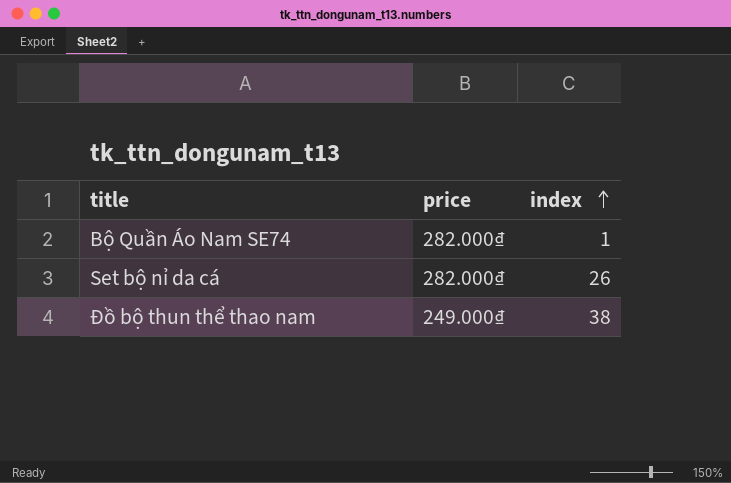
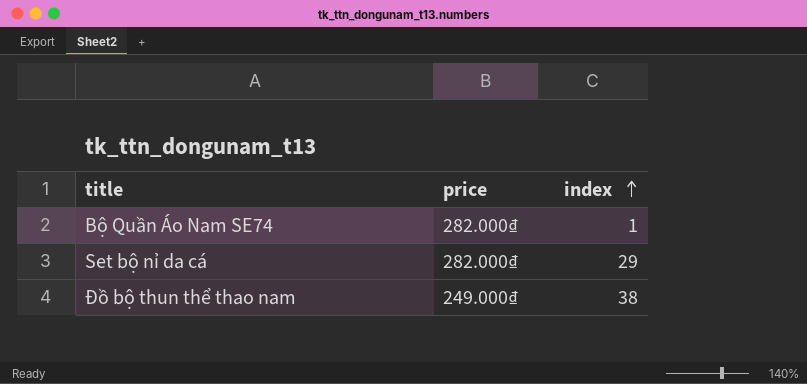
Set bộ nỉ da cá | index: 26 -> 29

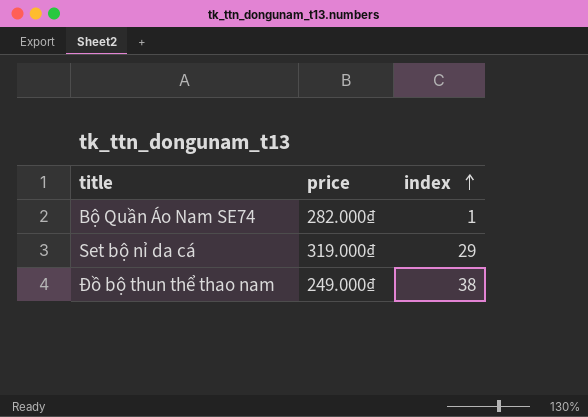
Set bộ nỉ da cá | price: 282.000₫ -> 319.000₫

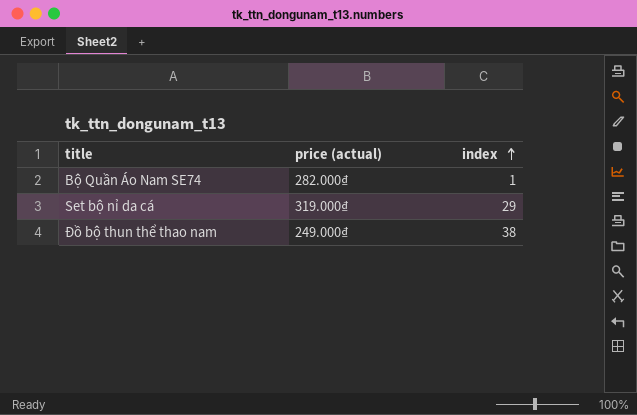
column name: price -> price (actual)

